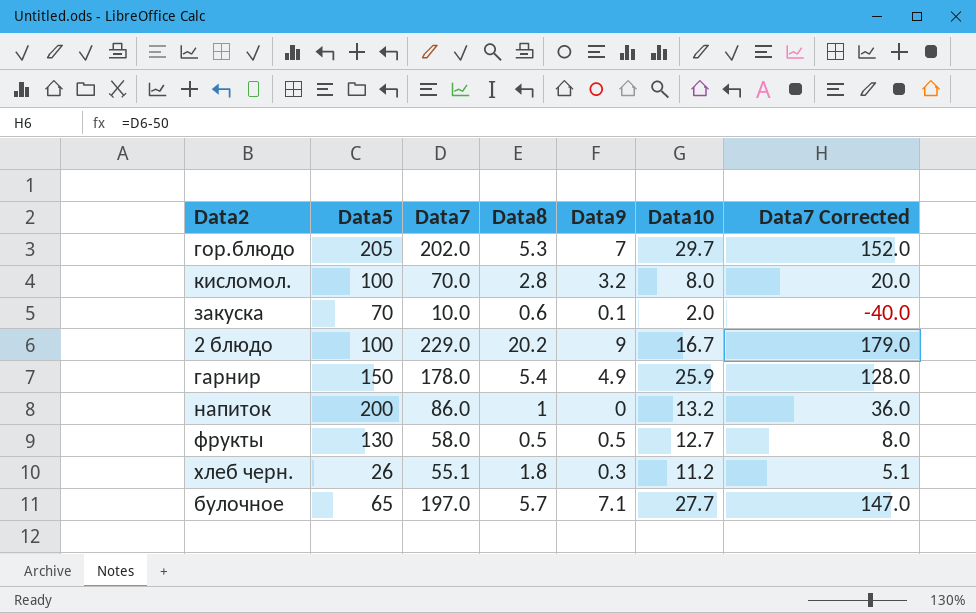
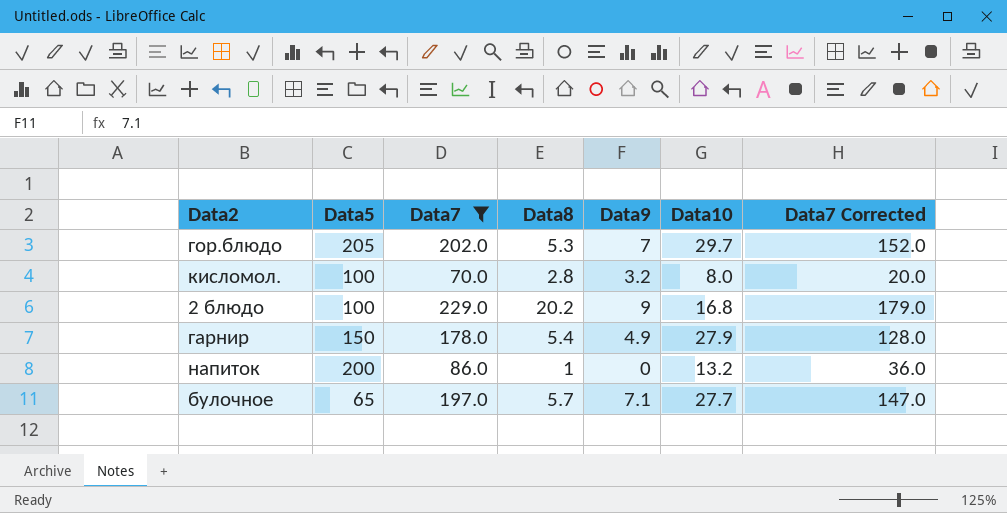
filter: none -> Data7 >= 70.0
2 блюдо | Data10: 16.7 -> 16.8
гарнир | Data10: 25.9 -> 27.9

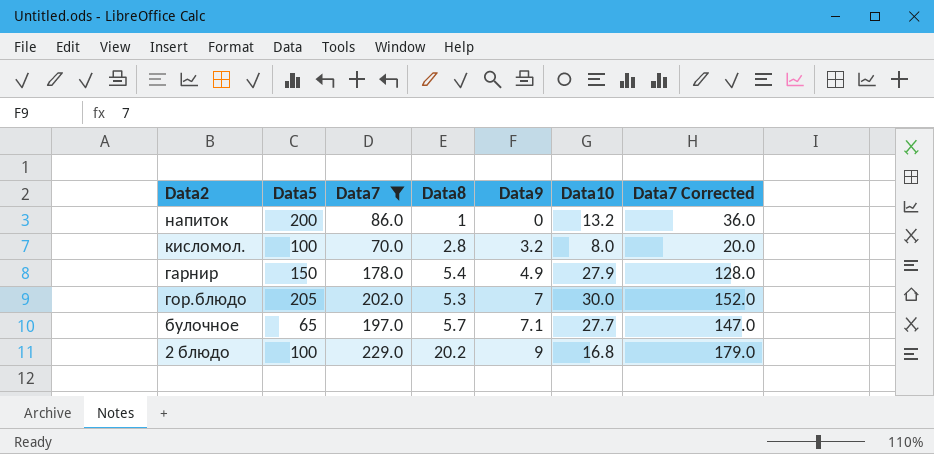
row order: none -> Data9 ascending
гор.блюдо | Data10: 29.7 -> 30.0

